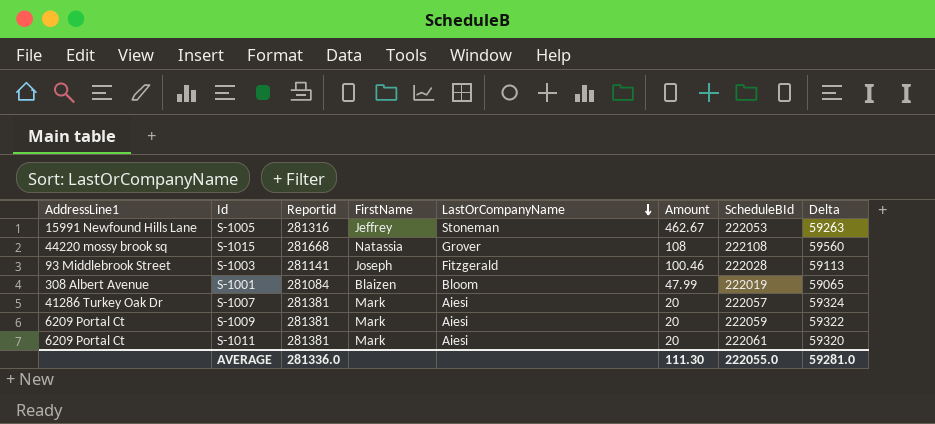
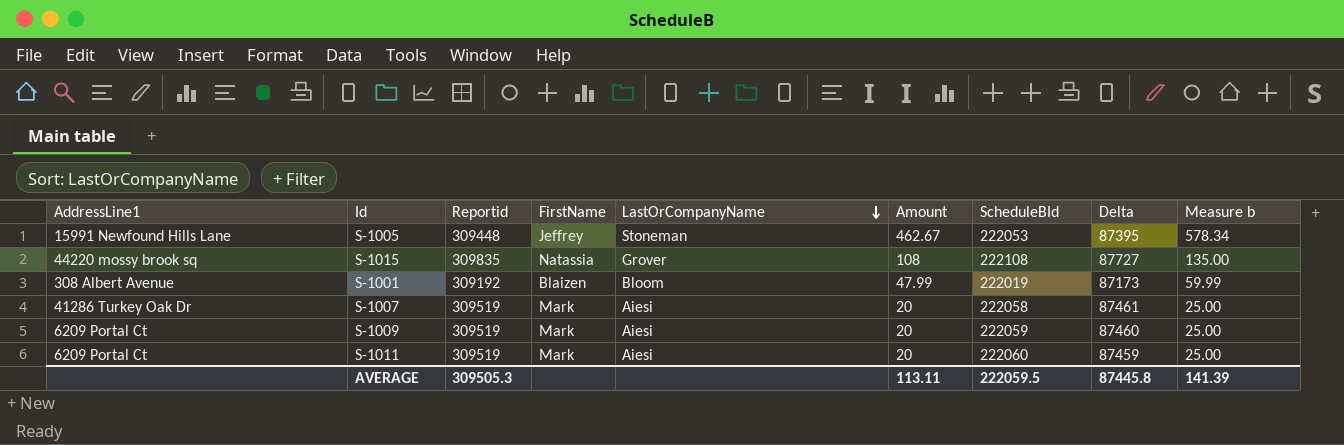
column Measure b | formula: none -> [Amount] * 1.25
row S-1003: 93 Middlebrook Street | 281141 | Joseph | Fitzgerald | 100.46 | 222028 | 59113 -> none
S-1005 | Reportid: 281316 -> 309448
S-1005 | Delta: 59263 -> 87395
S-1015 | Reportid: 281668 -> 309835
S-1015 | Delta: 59560 -> 87727
S-1001 | Reportid: 281084 -> 309192
S-1001 | Delta: 59065 -> 87173
S-1007 | Reportid: 281381 -> 309519
S-1007 | ScheduleBId: 222057 -> 222058
S-1007 | Delta: 59324 -> 87461
S-1009 | Reportid: 281381 -> 309519
S-1009 | Delta: 59322 -> 87460
S-1011 | Reportid: 281381 -> 309519
S-1011 | ScheduleBId: 222061 -> 222060
S-1011 | Delta: 59320 -> 87459
AVERAGE | Reportid: 281336.0 -> 309505.3
AVERAGE | Amount: 111.30 -> 113.11
AVERAGE | ScheduleBId: 222055.0 -> 222059.5
AVERAGE | Delta: 59281.0 -> 87445.8

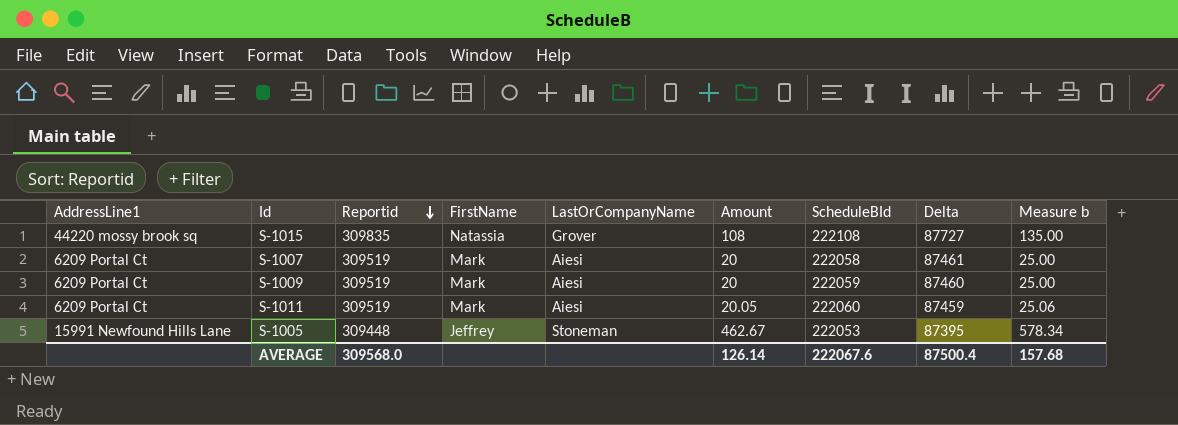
row order: LastOrCompanyName descending -> Reportid descending
row S-1001: 308 Albert Avenue | 309192 | Blaizen | Bloom | 47.99 | 222019 | 87173 | 59.99 -> none
S-1007 | AddressLine1: 41286 Turkey Oak Dr -> 6209 Portal Ct
S-1011 | Amount: 20 -> 20.05
S-1011 | Measure b: 25.00 -> 25.06
AVERAGE | Reportid: 309505.3 -> 309568.0
AVERAGE | Amount: 113.11 -> 126.14
AVERAGE | ScheduleBId: 222059.5 -> 222067.6
AVERAGE | Delta: 87445.8 -> 87500.4
AVERAGE | Measure b: 141.39 -> 157.68

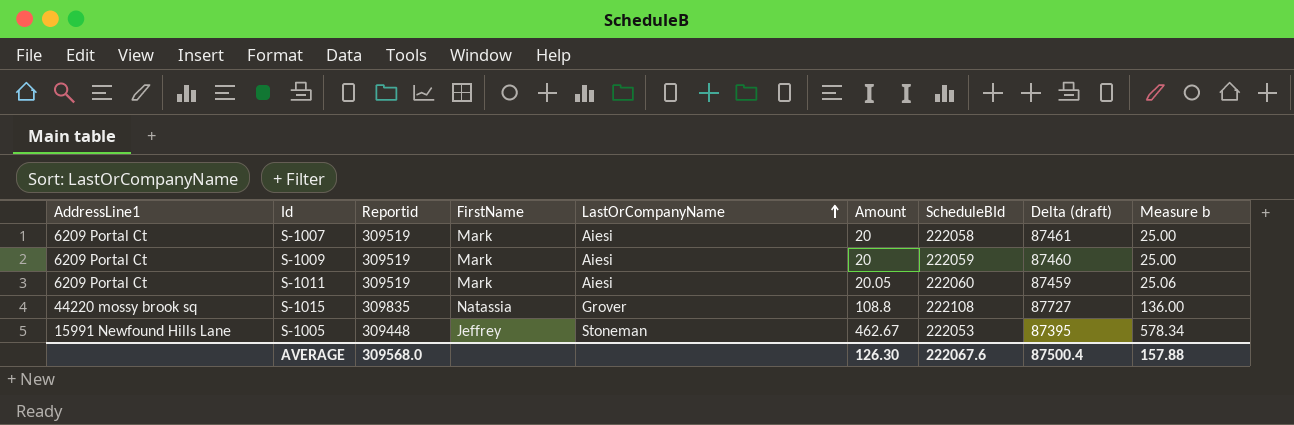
row order: Reportid descending -> LastOrCompanyName ascending
column name: Delta -> Delta (draft)
S-1015 | Amount: 108 -> 108.8
S-1015 | Measure b: 135.00 -> 136.00
AVERAGE | Amount: 126.14 -> 126.30
AVERAGE | Measure b: 157.68 -> 157.88

